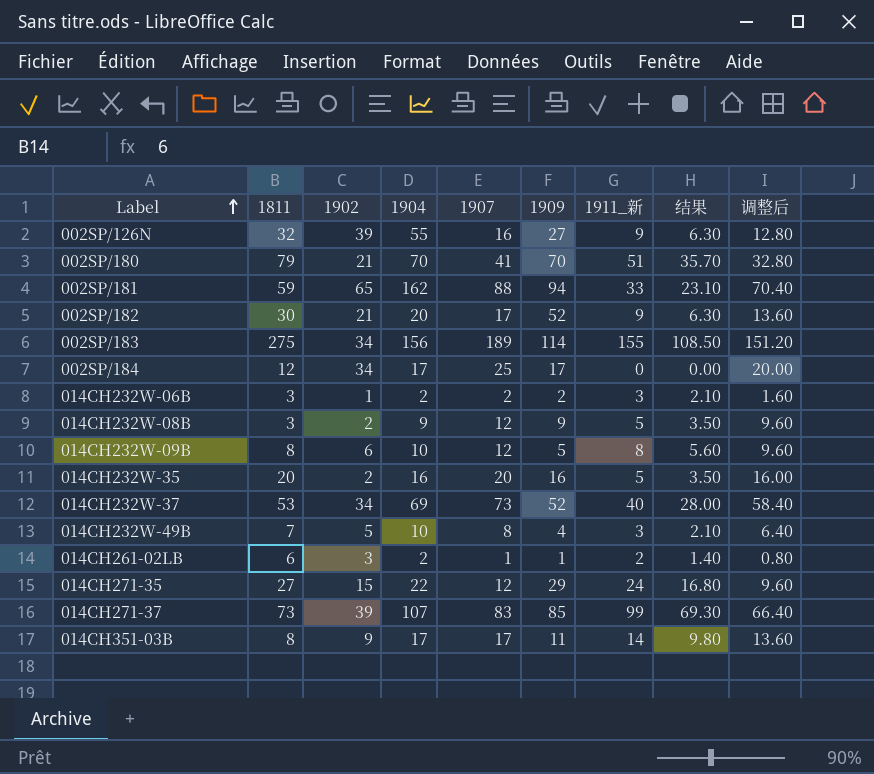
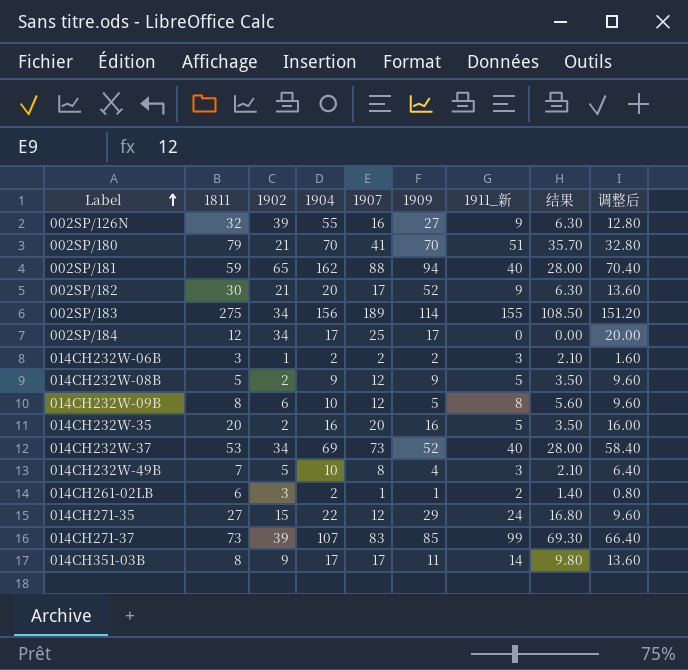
002SP/181 | 1911_新: 33 -> 40
002SP/181 | 结果: 23.10 -> 28.00
014CH232W-08B | 1811: 3 -> 5

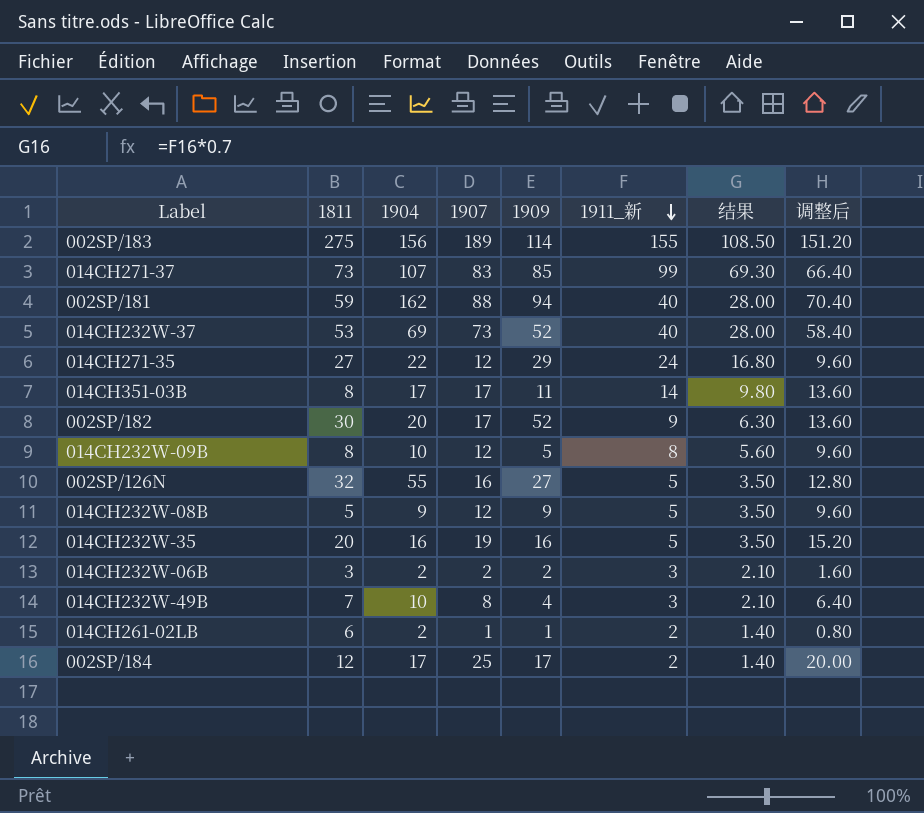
row order: Label ascending -> 1911_新 descending
column 1902 | position: 3 -> none
row 002SP/180: 79 | 21 | 70 | 41 | 70 | 51 | 35.70 | 32.80 -> none
002SP/126N | 1911_新: 9 -> 5
002SP/126N | 结果: 6.30 -> 3.50
014CH232W-35 | 1907: 20 -> 19
014CH232W-35 | 调整后: 16.00 -> 15.20
002SP/184 | 1911_新: 0 -> 2
002SP/184 | 结果: 0.00 -> 1.40

